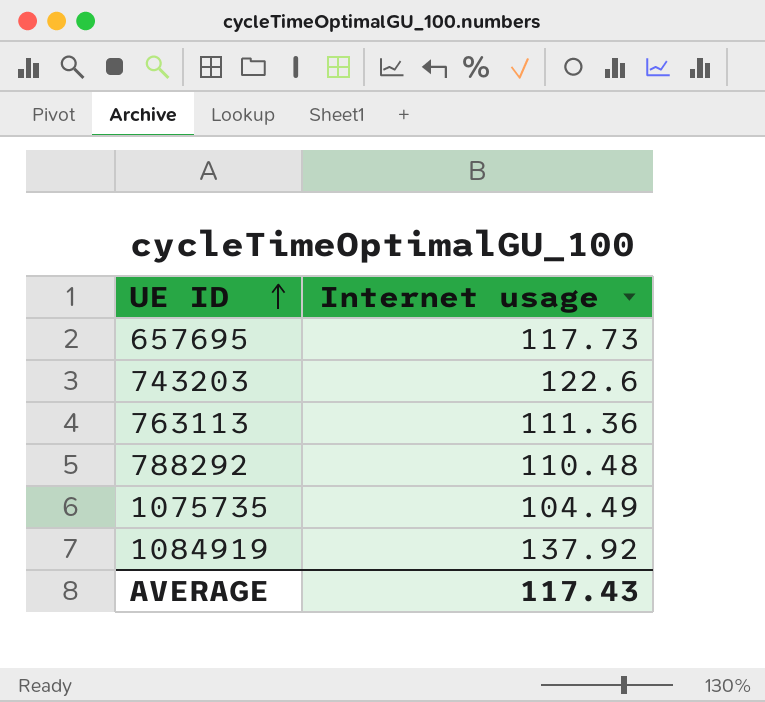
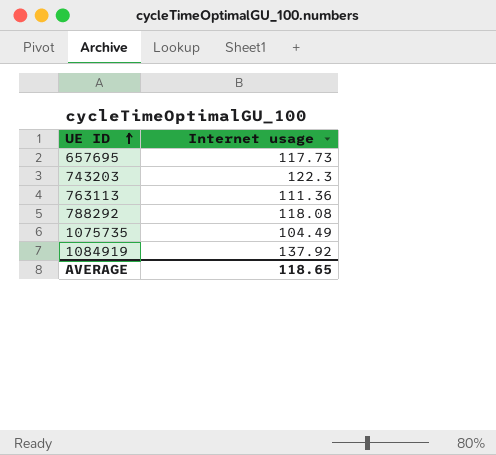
743203 | Internet usage: 122.6 -> 122.3
788292 | Internet usage: 110.48 -> 118.08
AVERAGE | Internet usage: 117.43 -> 118.65

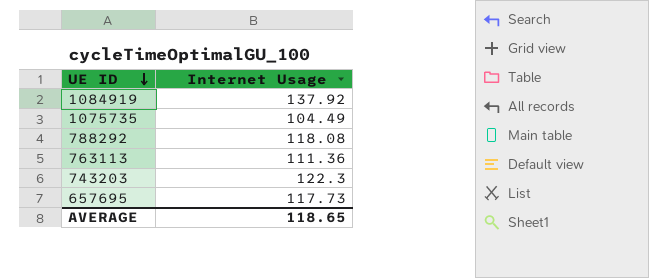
row order: UE ID ascending -> UE ID descending
column name: Internet usage -> Internet Usage

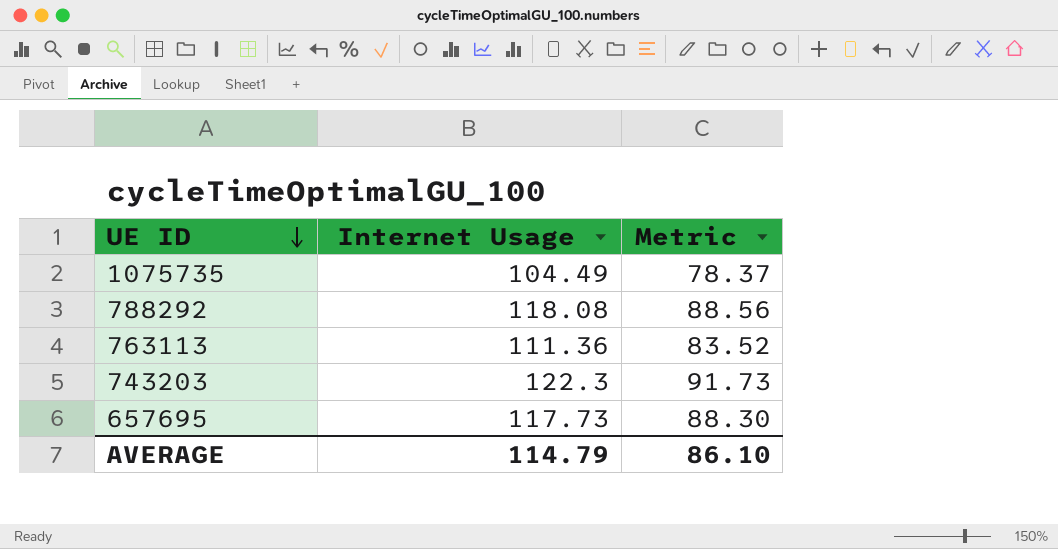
column Metric | formula: none -> [Internet Usage] * 0.75
row 1084919: 137.92 -> none
AVERAGE | Internet Usage: 118.65 -> 114.79

